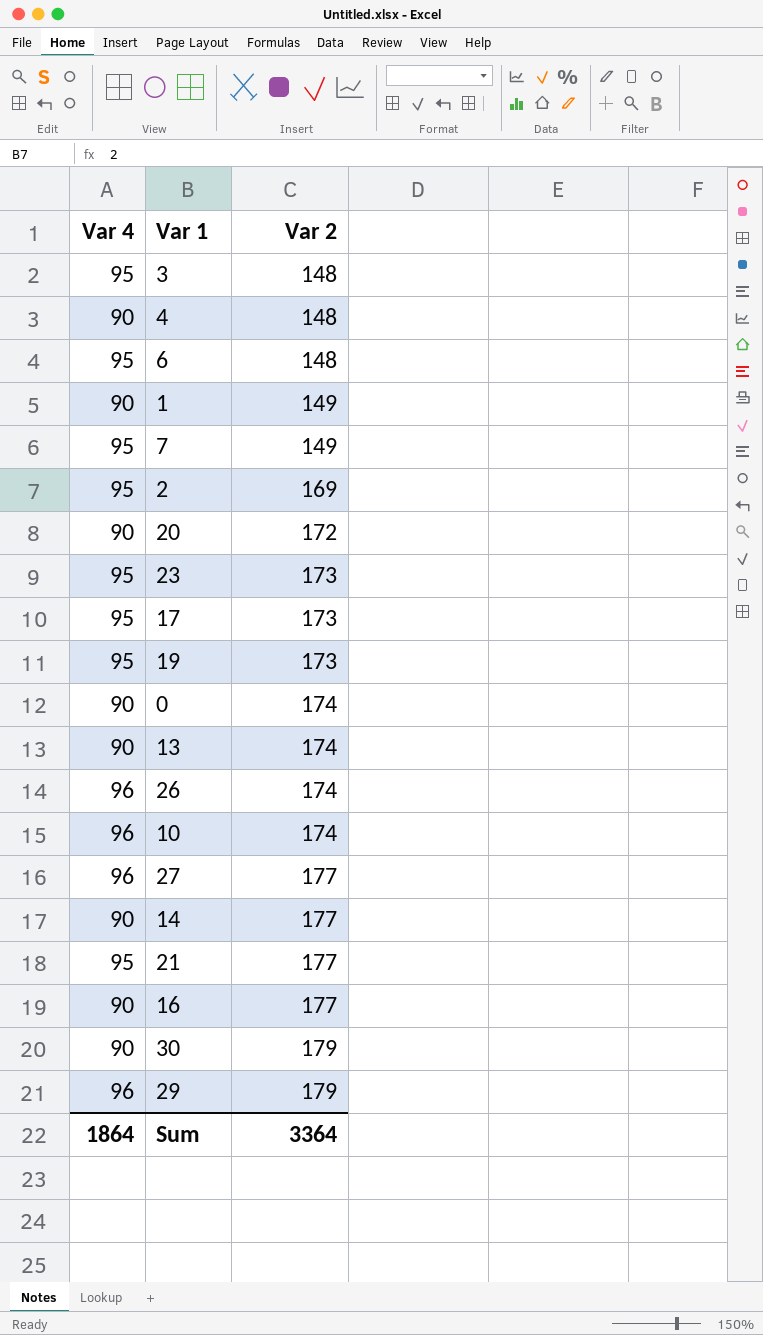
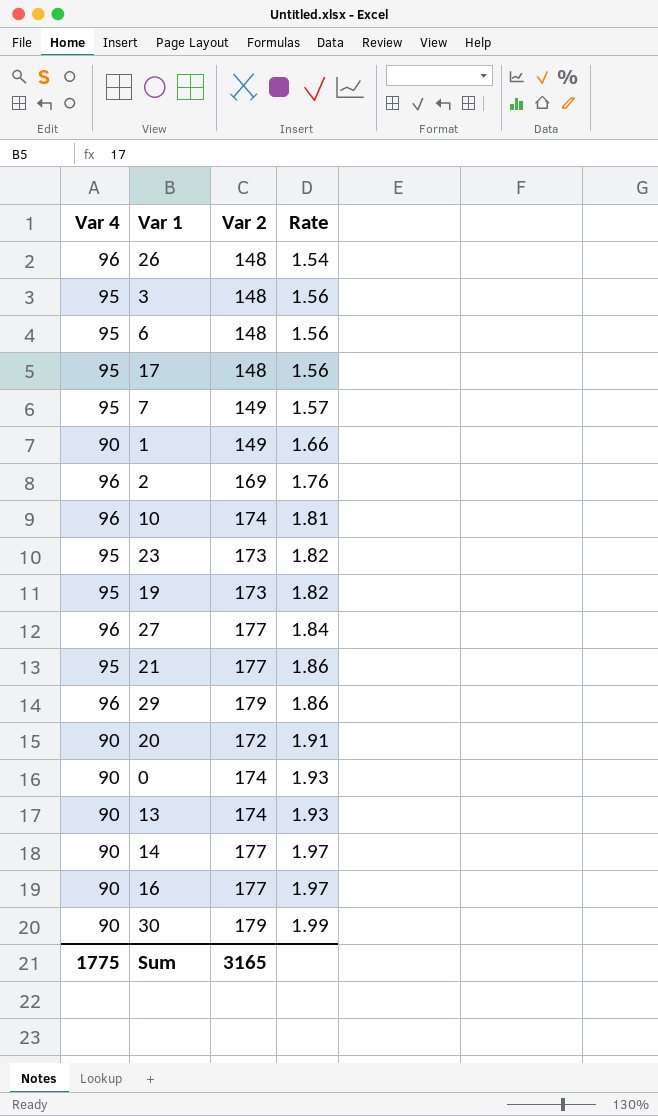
row order: Var 2 ascending -> Rate ascending
column Rate | formula: none -> [Var 2] / [Var 4]
row 4: 90 | 148 -> none
26 | Var 2: 174 -> 148
17 | Var 2: 173 -> 148
2 | Var 4: 95 -> 96
Sum | Var 4: 1864 -> 1775
Sum | Var 2: 3364 -> 3165

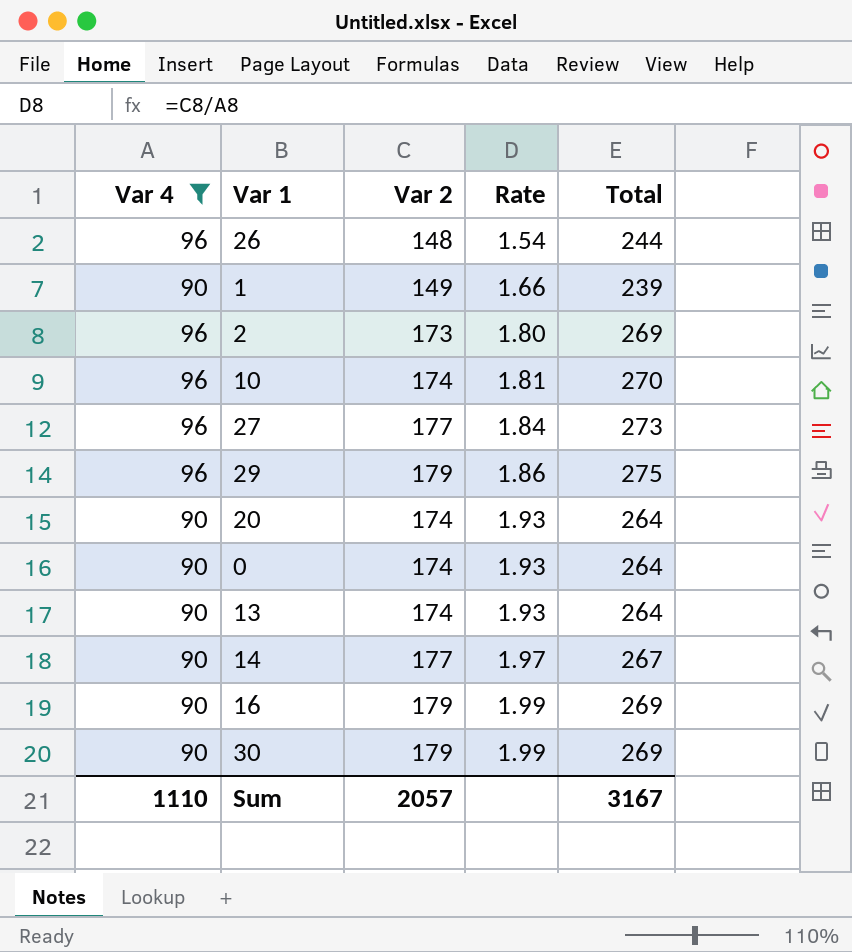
filter: none -> Var 4 != 95
column Total | formula: none -> [Var 4] + [Var 2]
2 | Var 2: 169 -> 173
2 | Rate: 1.76 -> 1.80
20 | Var 2: 172 -> 174
20 | Rate: 1.91 -> 1.93
16 | Var 2: 177 -> 179
16 | Rate: 1.97 -> 1.99
Sum | Var 4: 1775 -> 1110
Sum | Var 2: 3165 -> 2057

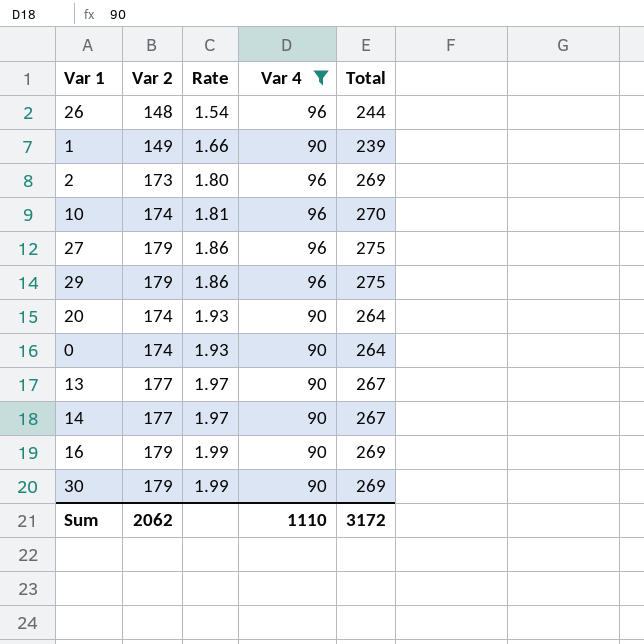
column Var 4 | position: 1 -> 4
27 | Var 2: 177 -> 179
27 | Rate: 1.84 -> 1.86
27 | Total: 273 -> 275
13 | Var 2: 174 -> 177
13 | Rate: 1.93 -> 1.97
13 | Total: 264 -> 267
Sum | Var 2: 2057 -> 2062
Sum | Total: 3167 -> 3172

